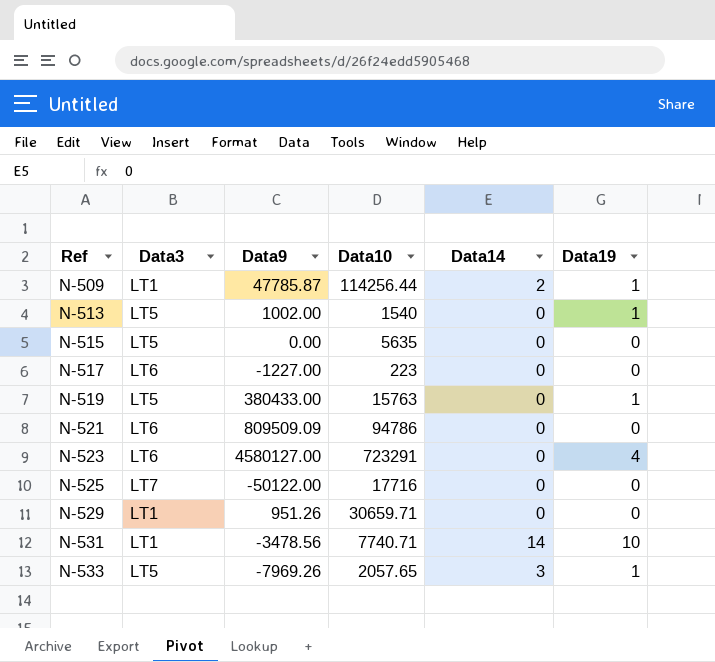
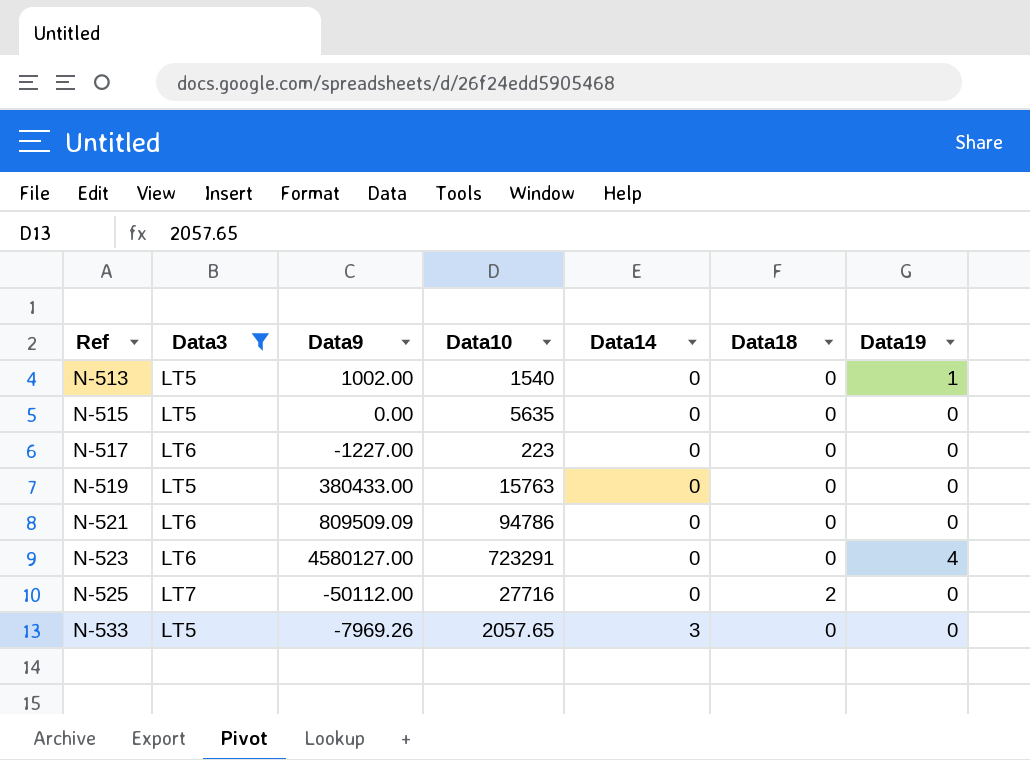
filter: none -> Data3 != LT1
column Data18 | position: none -> 6
N-519 | Data19: 1 -> 0
N-525 | Data9: -50122.00 -> -50112.00
N-525 | Data10: 17716 -> 27716
N-533 | Data19: 1 -> 0

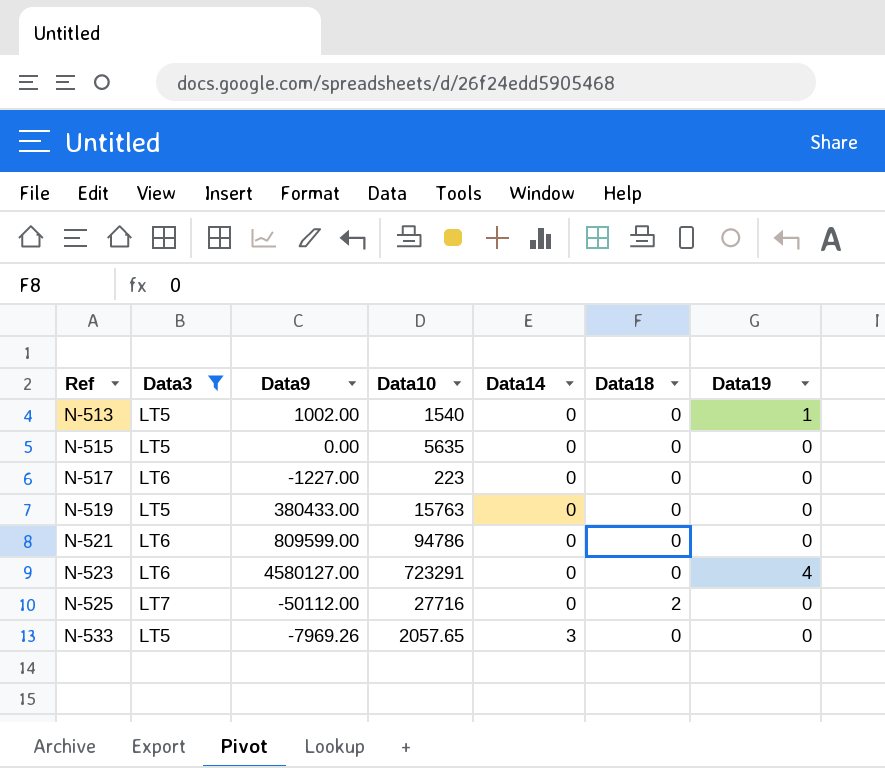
N-521 | Data9: 809509.09 -> 809599.00

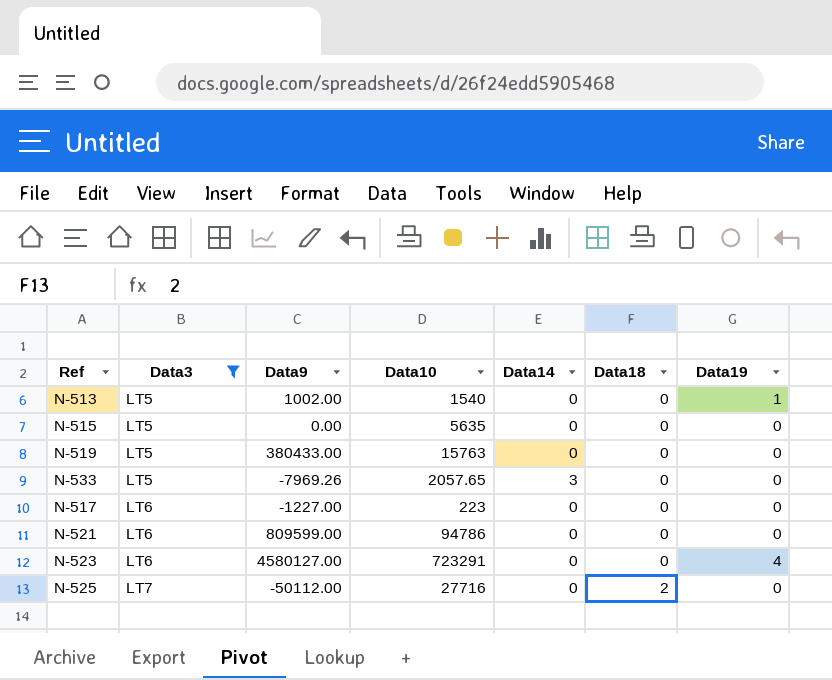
row order: Ref ascending -> Data3 ascending

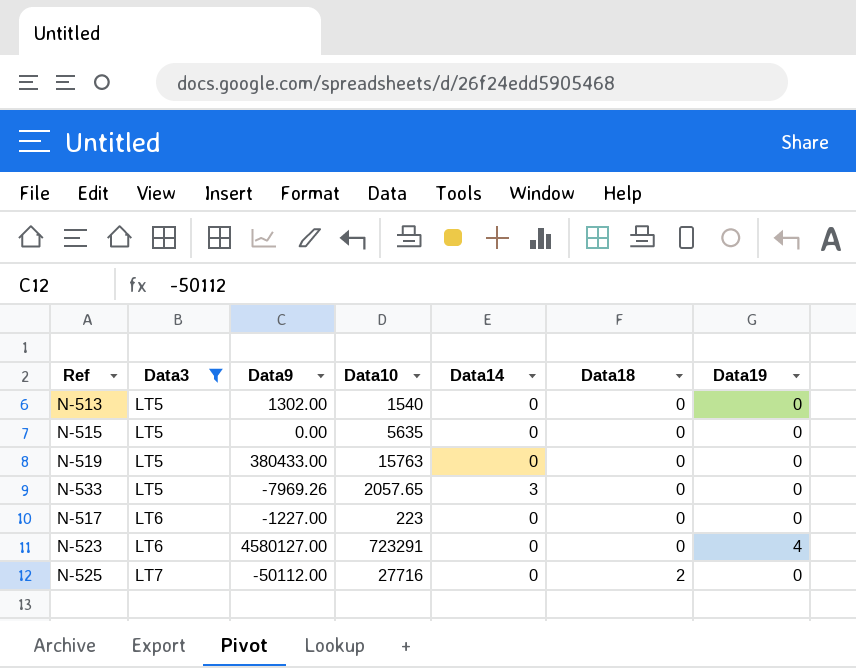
row N-521: LT6 | 809599.00 | 94786 | 0 | 0 | 0 -> none
N-513 | Data9: 1002.00 -> 1302.00
N-513 | Data19: 1 -> 0

